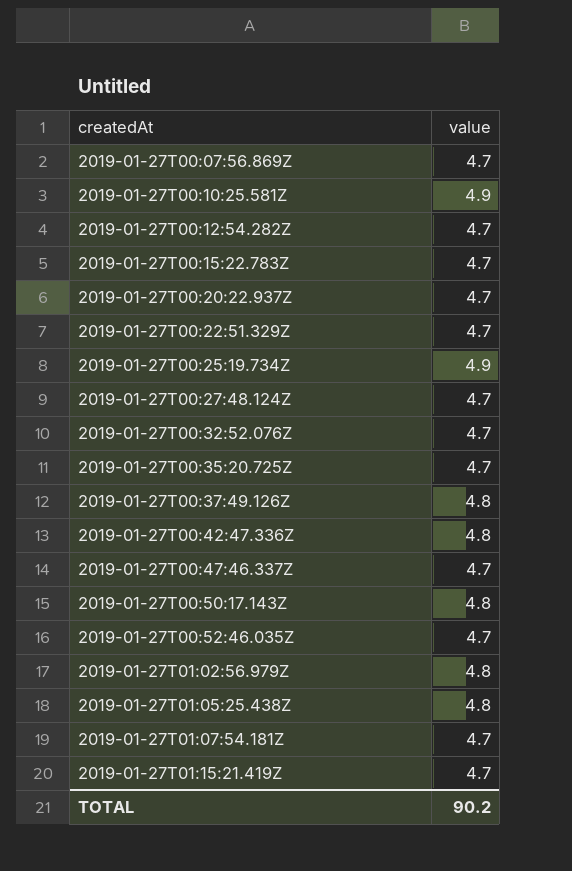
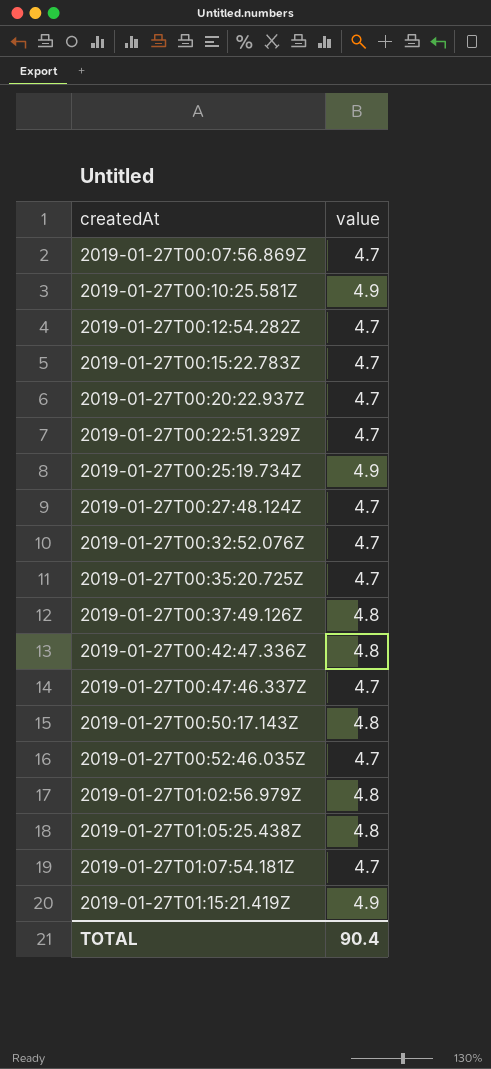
2019-01-27T01:15:21.419Z | value: 4.7 -> 4.9
TOTAL | value: 90.2 -> 90.4

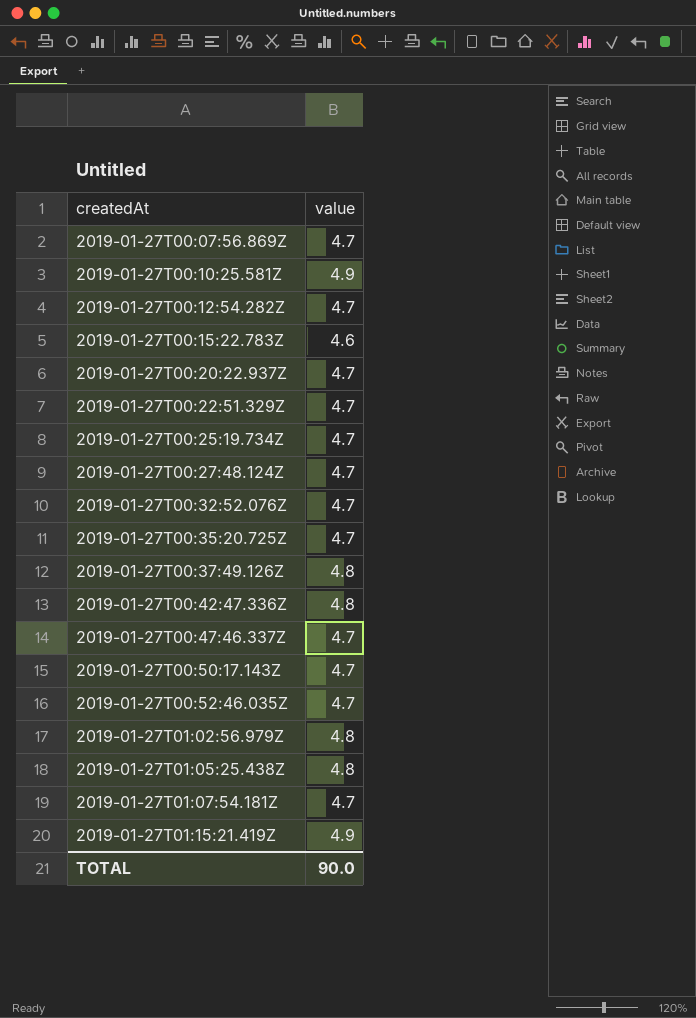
2019-01-27T00:15:22.783Z | value: 4.7 -> 4.6
2019-01-27T00:25:19.734Z | value: 4.9 -> 4.7
2019-01-27T00:50:17.143Z | value: 4.8 -> 4.7
TOTAL | value: 90.4 -> 90.0

